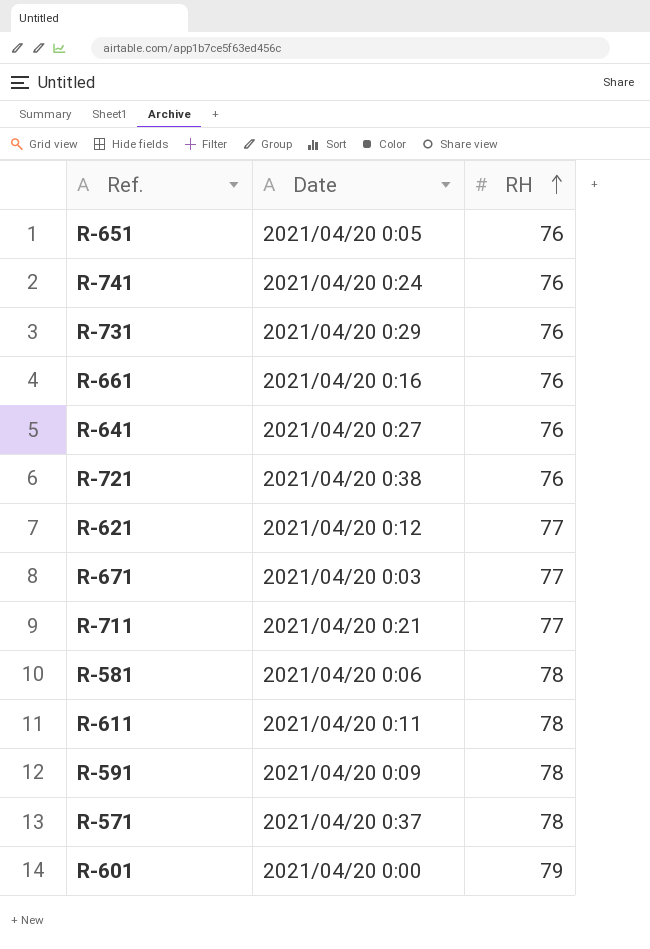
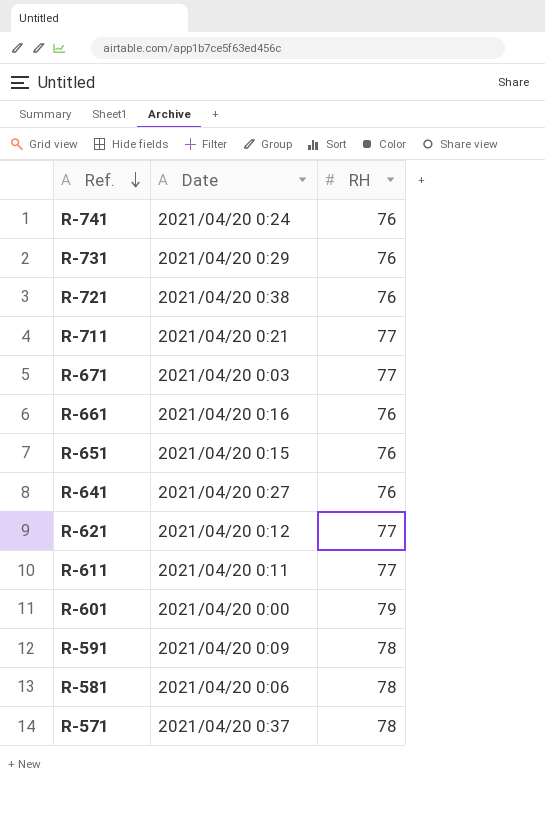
row order: RH ascending -> Ref. descending
R-651 | Date: 2021/04/20 0:05 -> 2021/04/20 0:15
R-611 | RH: 78 -> 77

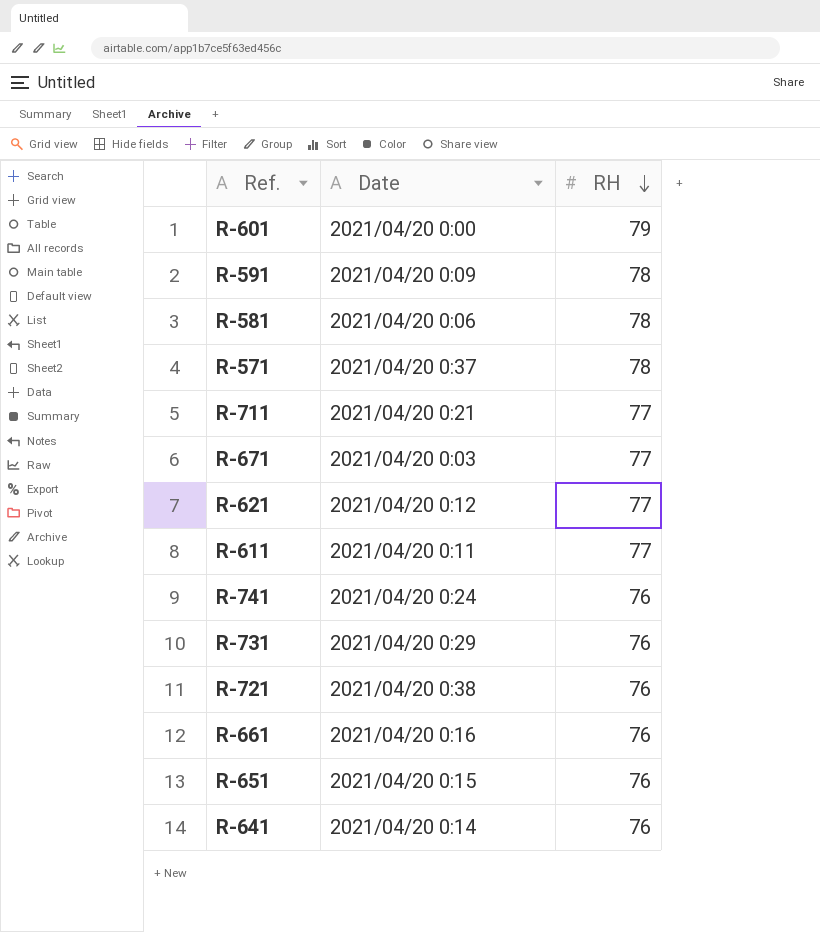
row order: Ref. descending -> RH descending
R-641 | Date: 2021/04/20 0:27 -> 2021/04/20 0:14

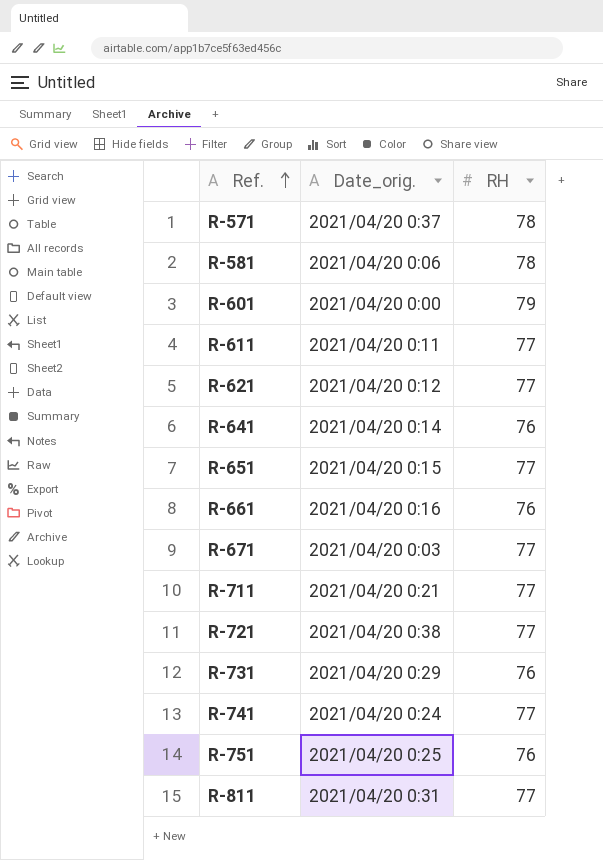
row order: RH descending -> Ref. ascending
column name: Date -> Date_orig.
row R-591: 2021/04/20 0:09 | 78 -> none
R-651 | RH: 76 -> 77
R-721 | RH: 76 -> 77
R-741 | RH: 76 -> 77
row R-751: none -> 2021/04/20 0:25 | 76
row R-811: none -> 2021/04/20 0:31 | 77

